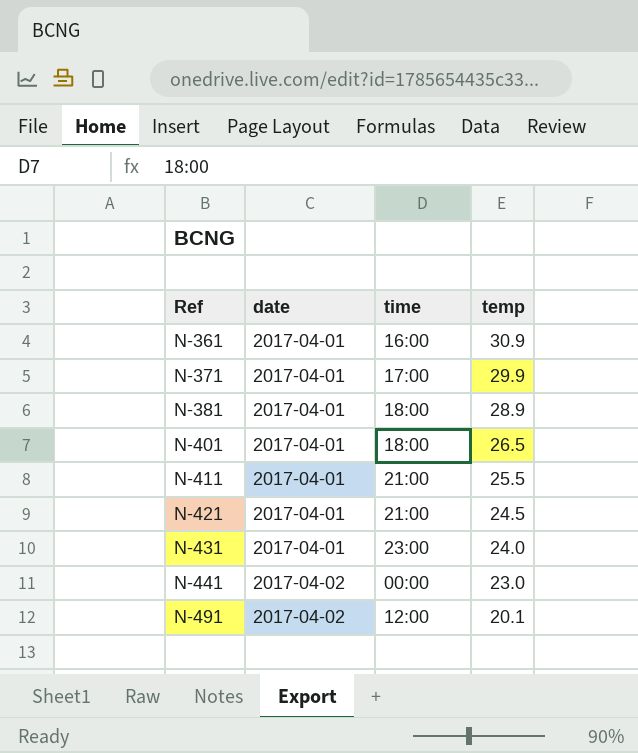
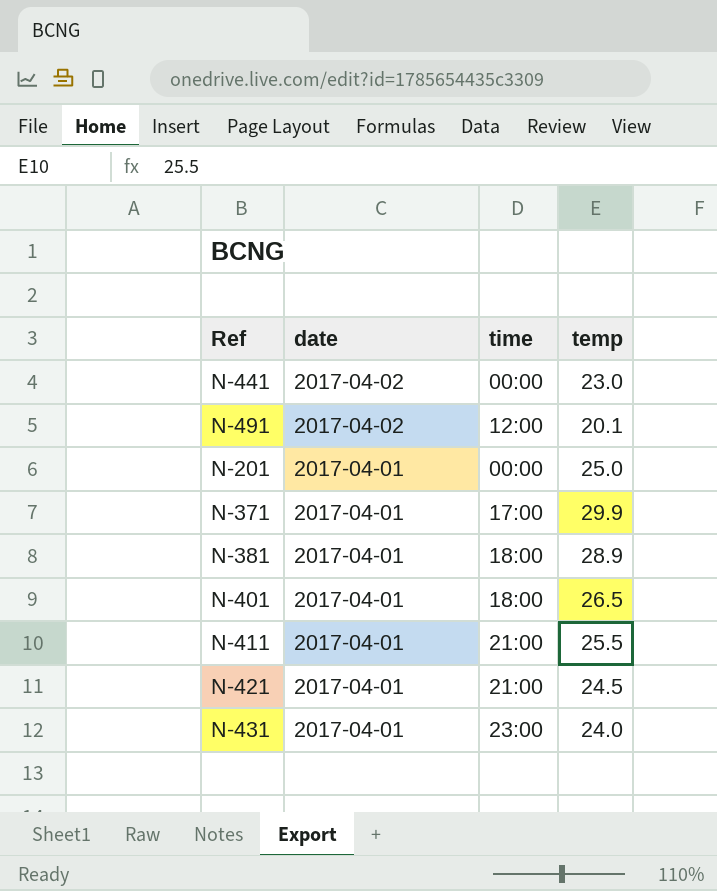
row order: Ref ascending -> date descending
row N-361: 2017-04-01 | 16:00 | 30.9 -> none
row N-201: none -> 2017-04-01 | 00:00 | 25.0

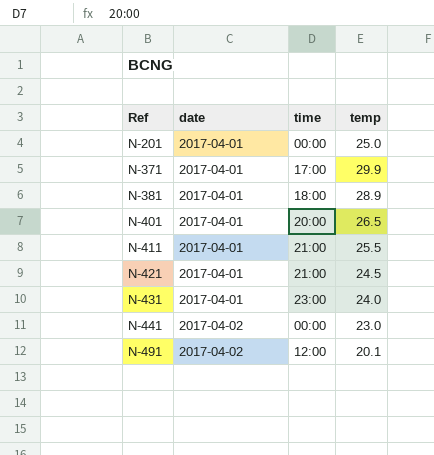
row order: date descending -> Ref ascending
N-401 | time: 18:00 -> 20:00

